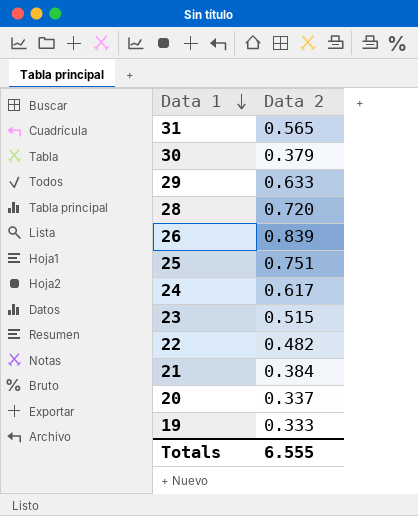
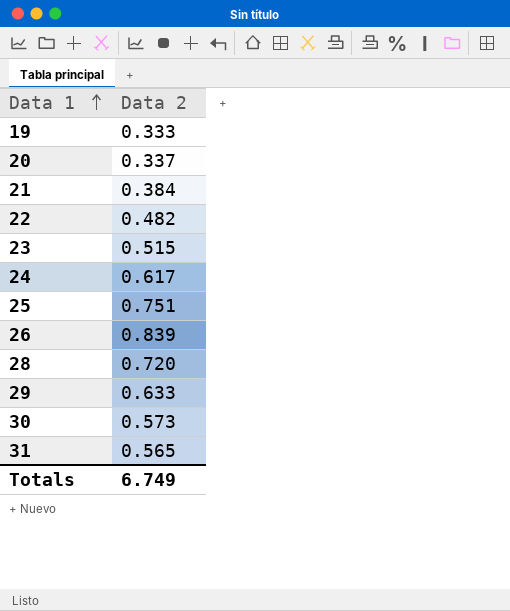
row order: Data 1 descending -> Data 1 ascending
30 | Data 2: 0.379 -> 0.573
Totals | Data 2: 6.555 -> 6.749

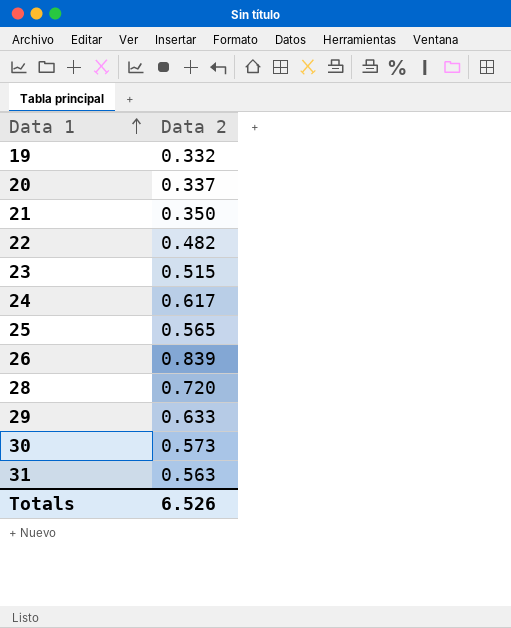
19 | Data 2: 0.333 -> 0.332
21 | Data 2: 0.384 -> 0.350
25 | Data 2: 0.751 -> 0.565
31 | Data 2: 0.565 -> 0.563
Totals | Data 2: 6.749 -> 6.526

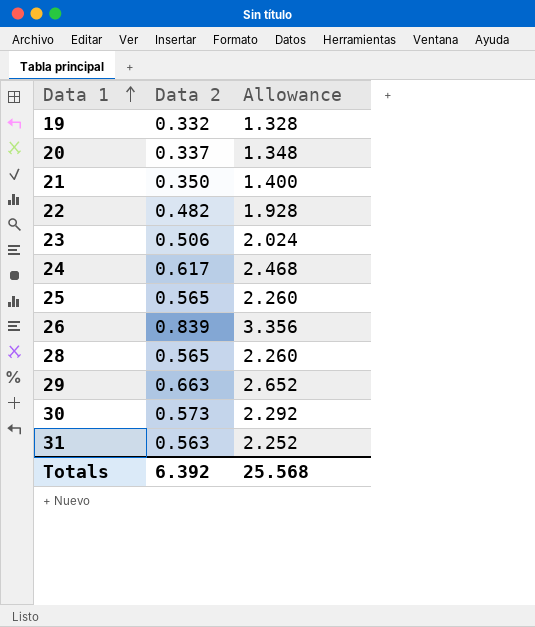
column Allowance | formula: none -> [Data 2] * 4
23 | Data 2: 0.515 -> 0.506
28 | Data 2: 0.720 -> 0.565
29 | Data 2: 0.633 -> 0.663
Totals | Data 2: 6.526 -> 6.392

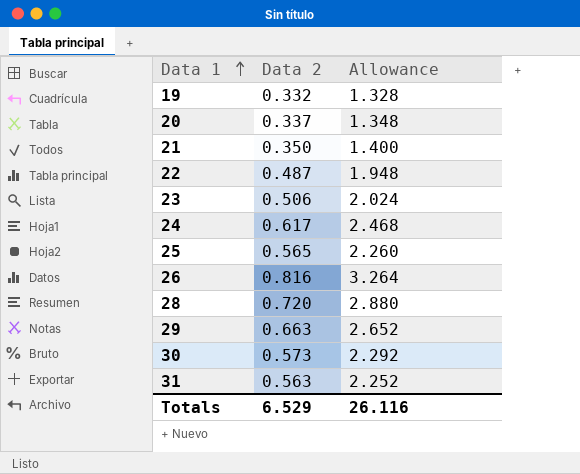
22 | Data 2: 0.482 -> 0.487
22 | Allowance: 1.928 -> 1.948
26 | Data 2: 0.839 -> 0.816
26 | Allowance: 3.356 -> 3.264
28 | Data 2: 0.565 -> 0.720
28 | Allowance: 2.260 -> 2.880
Totals | Data 2: 6.392 -> 6.529
Totals | Allowance: 25.568 -> 26.116

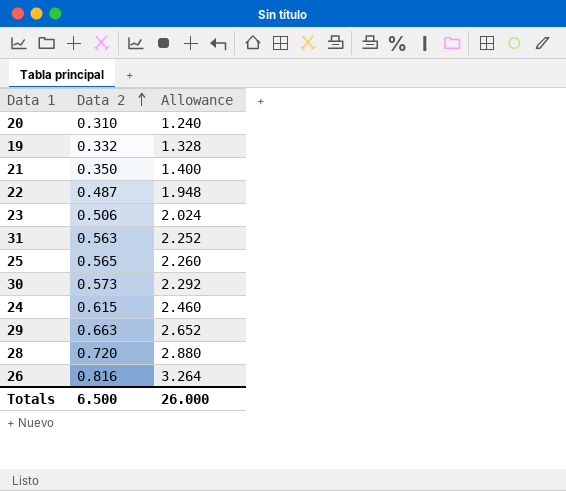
row order: Data 1 ascending -> Data 2 ascending
20 | Data 2: 0.337 -> 0.310
20 | Allowance: 1.348 -> 1.240
24 | Data 2: 0.617 -> 0.615
24 | Allowance: 2.468 -> 2.460
Totals | Data 2: 6.529 -> 6.500
Totals | Allowance: 26.116 -> 26.000

